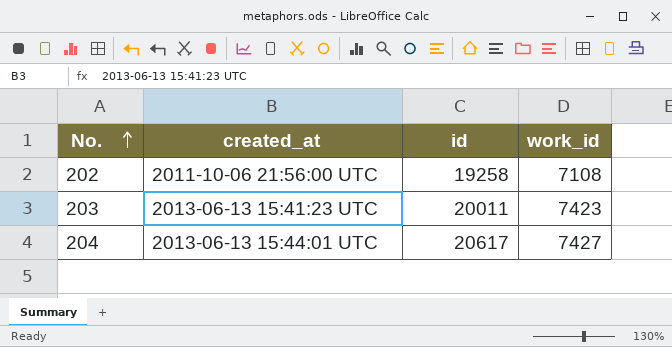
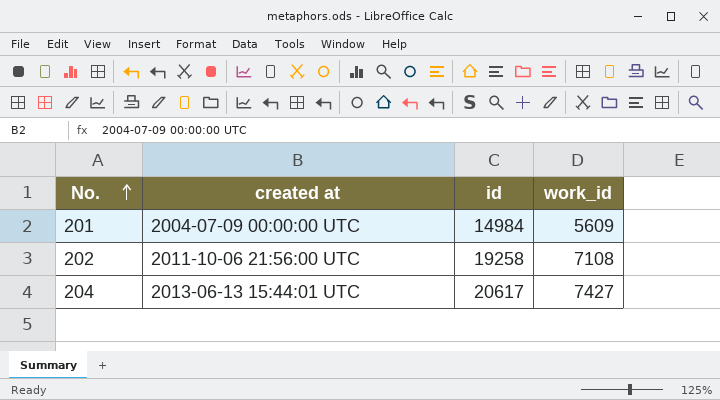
column name: created_at -> created at
row 203: 2013-06-13 15:41:23 UTC | 20011 | 7423 -> none
row 201: none -> 2004-07-09 00:00:00 UTC | 14984 | 5609

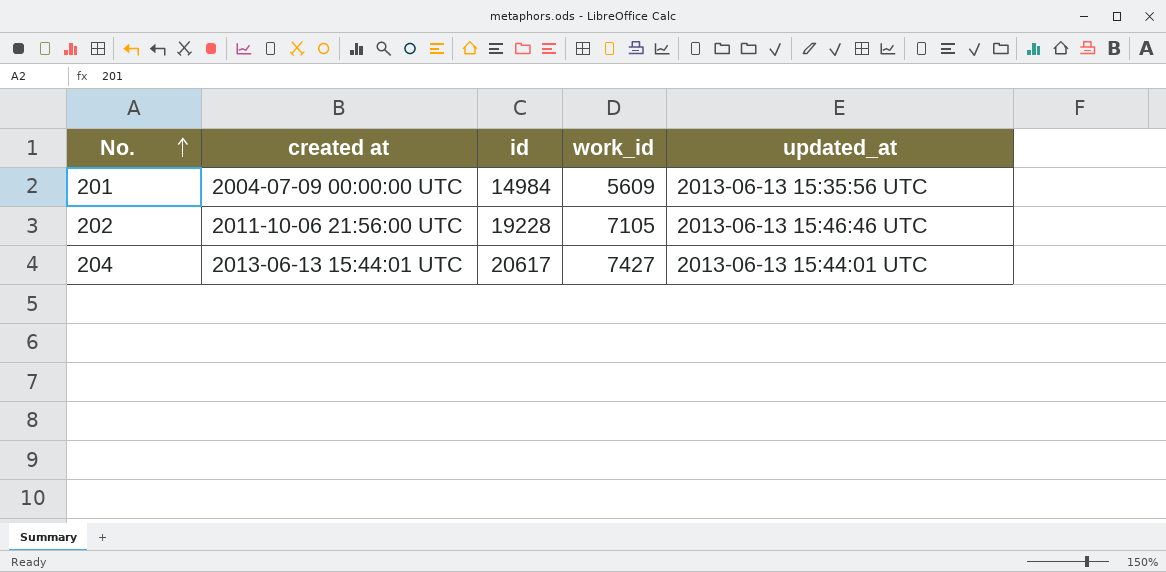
column updated_at | position: none -> 5
202 | id: 19258 -> 19228
202 | work_id: 7108 -> 7105

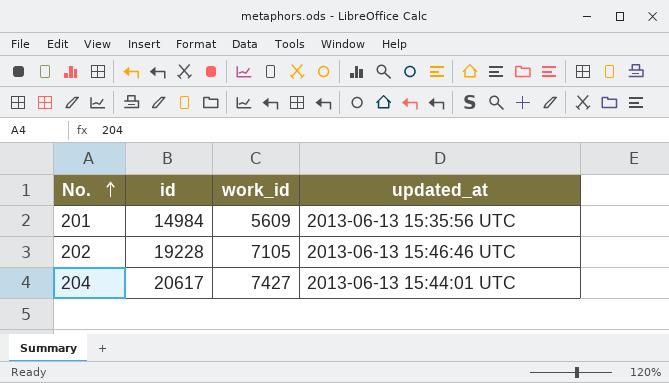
column created at | position: 2 -> none

